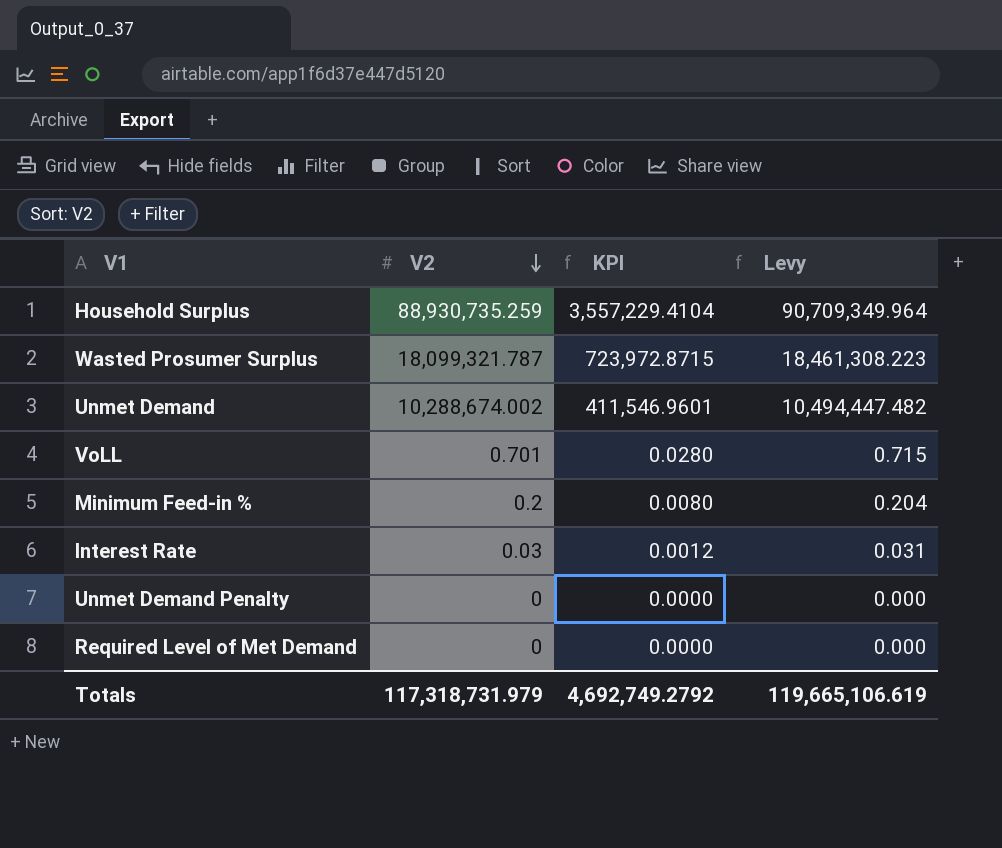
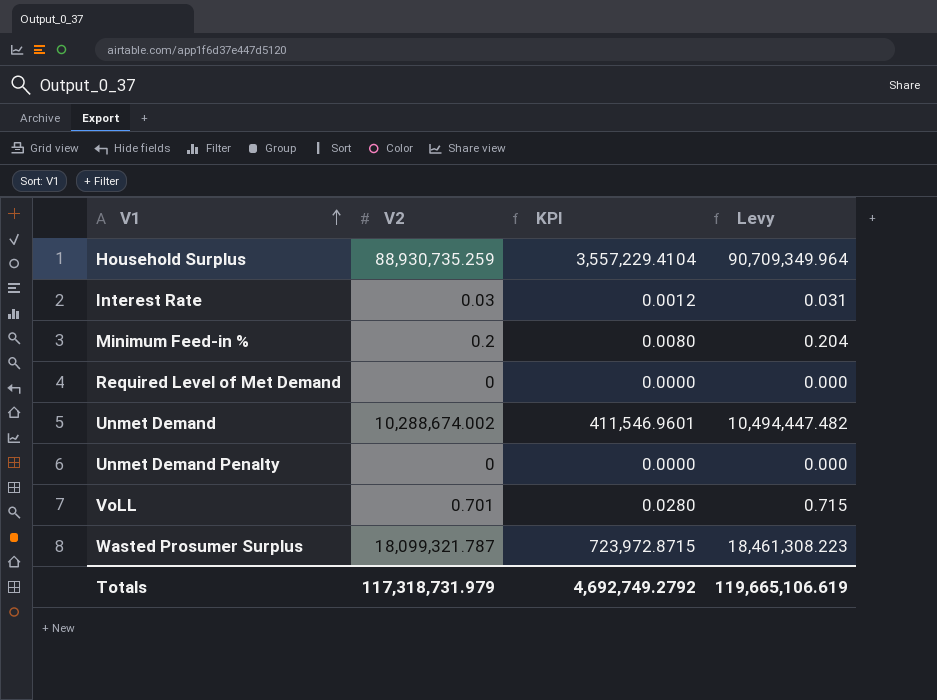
row order: V2 descending -> V1 ascending

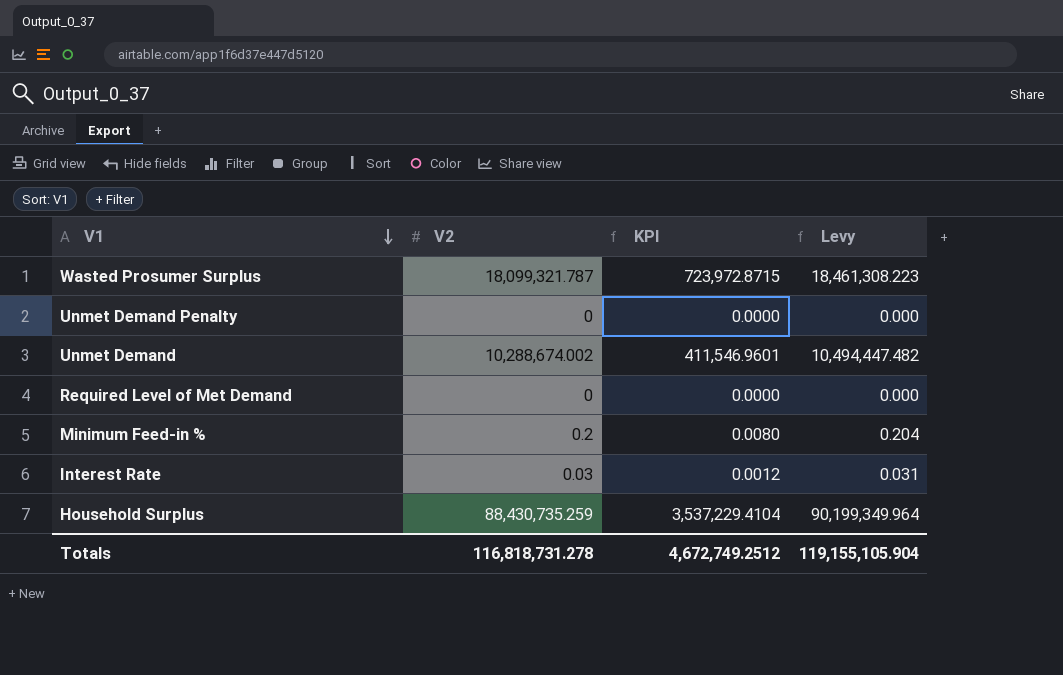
row order: V1 ascending -> V1 descending
row VoLL: 0.701 | 0.0280 | 0.715 -> none
Household Surplus | V2: 88,930,735.259 -> 88,430,735.259
Household Surplus | KPI: 3,557,229.4104 -> 3,537,229.4104
Household Surplus | Levy: 90,709,349.964 -> 90,199,349.964
Totals | V2: 117,318,731.979 -> 116,818,731.278
Totals | KPI: 4,692,749.2792 -> 4,672,749.2512
Totals | Levy: 119,665,106.619 -> 119,155,105.904

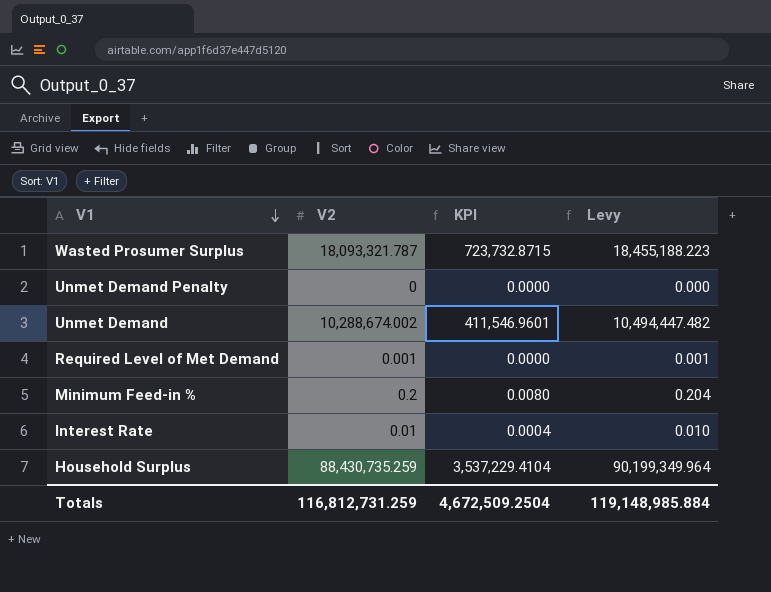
Wasted Prosumer Surplus | V2: 18,099,321.787 -> 18,093,321.787
Wasted Prosumer Surplus | KPI: 723,972.8715 -> 723,732.8715
Wasted Prosumer Surplus | Levy: 18,461,308.223 -> 18,455,188.223
Required Level of Met Demand | V2: 0 -> 0.001
Required Level of Met Demand | Levy: 0.000 -> 0.001
Interest Rate | V2: 0.03 -> 0.01
Interest Rate | KPI: 0.0012 -> 0.0004
Interest Rate | Levy: 0.031 -> 0.010
Totals | V2: 116,818,731.278 -> 116,812,731.259
Totals | KPI: 4,672,749.2512 -> 4,672,509.2504
Totals | Levy: 119,155,105.904 -> 119,148,985.884

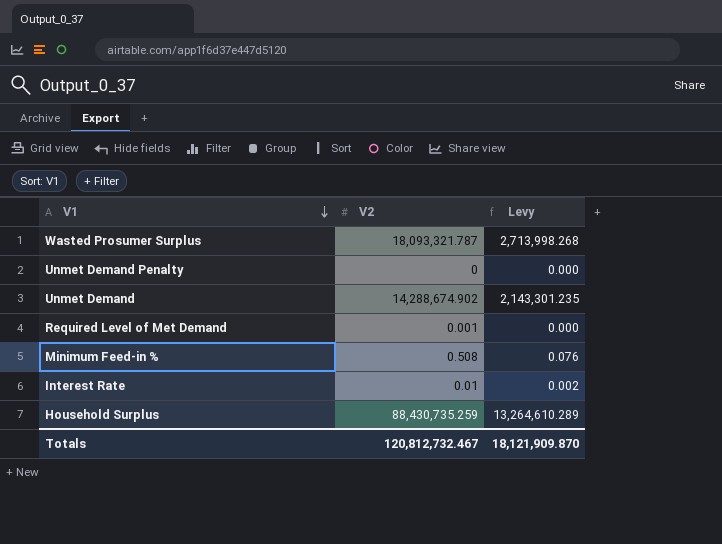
column KPI | formula: [V2] * 0.04 -> none
column Levy | formula: [V2] * 1.02 -> [V2] * 0.15
Unmet Demand | V2: 10,288,674.002 -> 14,288,674.902
Minimum Feed-in % | V2: 0.2 -> 0.508
Totals | V2: 116,812,731.259 -> 120,812,732.467
Totals | Levy: 119,148,985.884 -> 18,121,909.870

